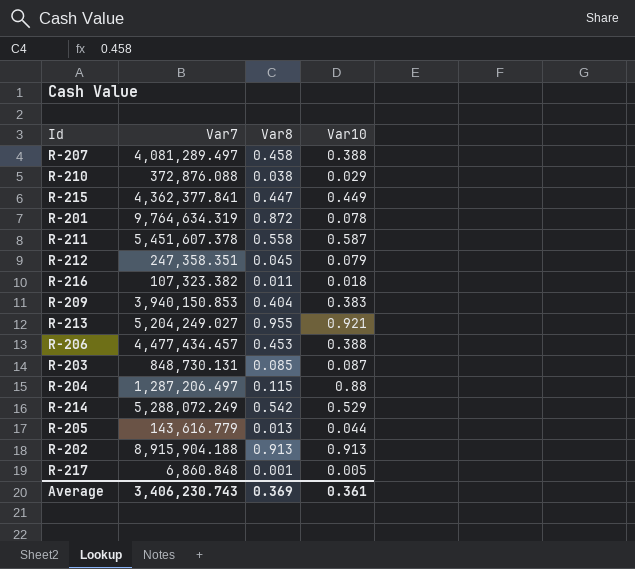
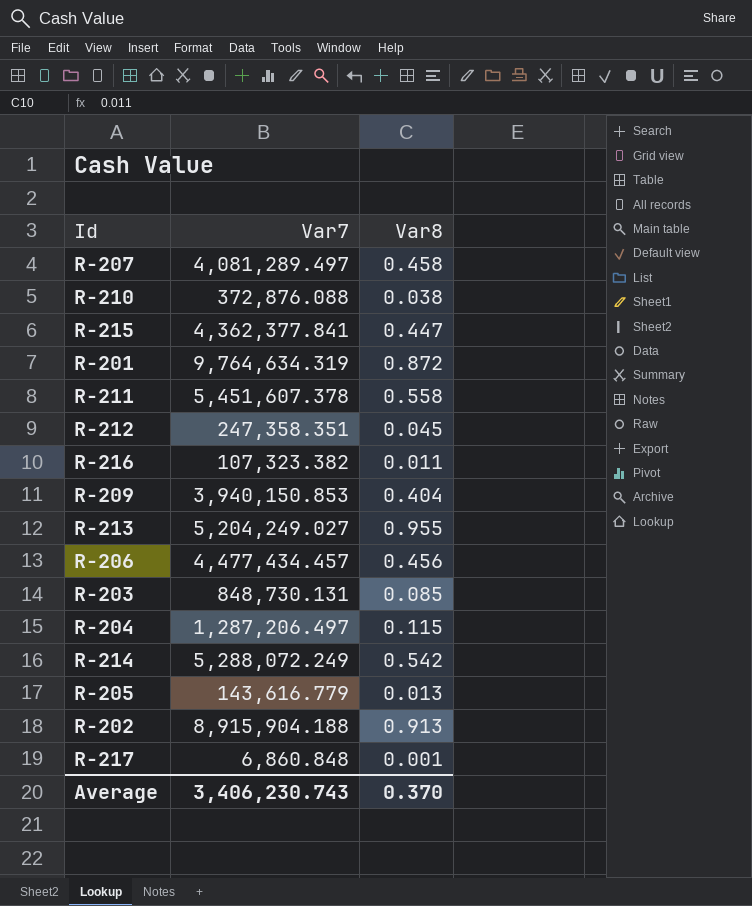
column Var10 | position: 4 -> none
R-206 | Var8: 0.453 -> 0.456
Average | Var8: 0.369 -> 0.370

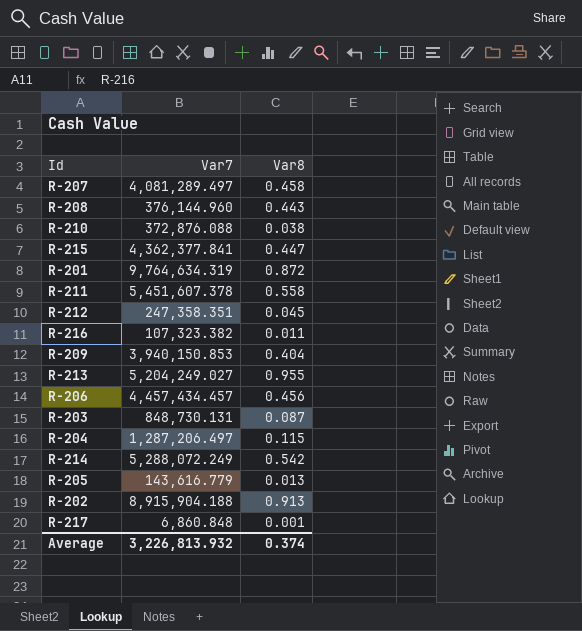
row R-208: none -> 376,144.960 | 0.443
R-206 | Var7: 4,477,434.457 -> 4,457,434.457
R-203 | Var8: 0.085 -> 0.087
Average | Var7: 3,406,230.743 -> 3,226,813.932
Average | Var8: 0.370 -> 0.374

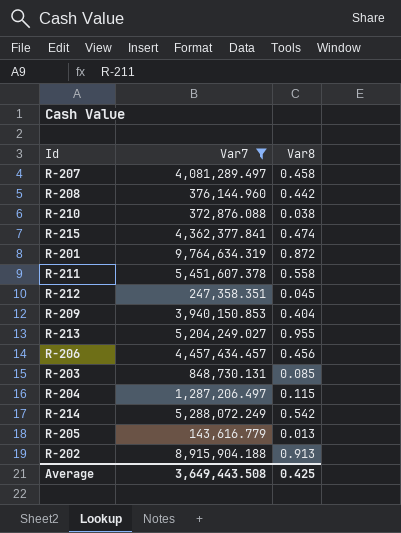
filter: none -> Var7 >= 143,616.779
R-208 | Var8: 0.443 -> 0.442
R-215 | Var8: 0.447 -> 0.474
R-203 | Var8: 0.087 -> 0.085
Average | Var7: 3,226,813.932 -> 3,649,443.508
Average | Var8: 0.374 -> 0.425

